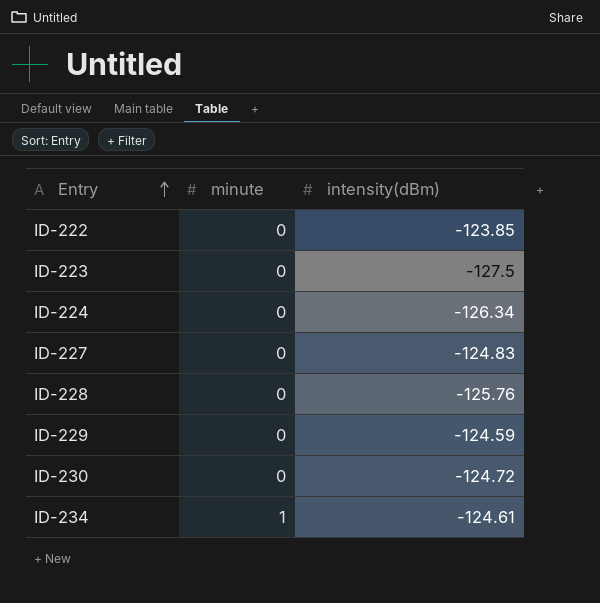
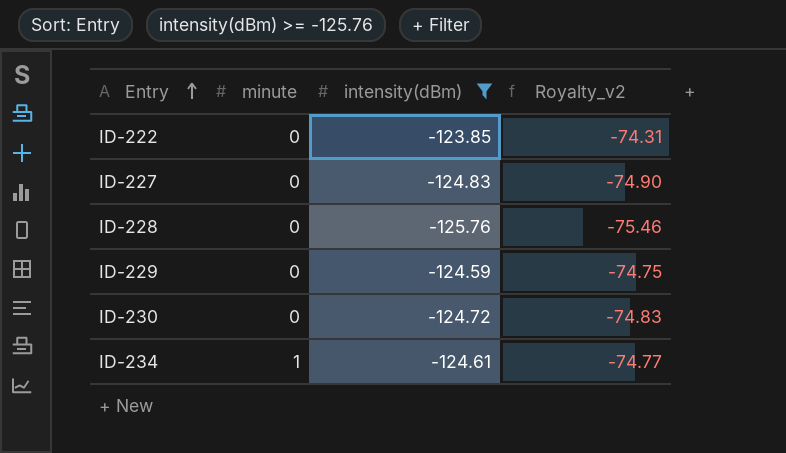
filter: none -> intensity(dBm) >= -125.76
column Royalty_v2 | formula: none -> [intensity(dBm)] * 0.6

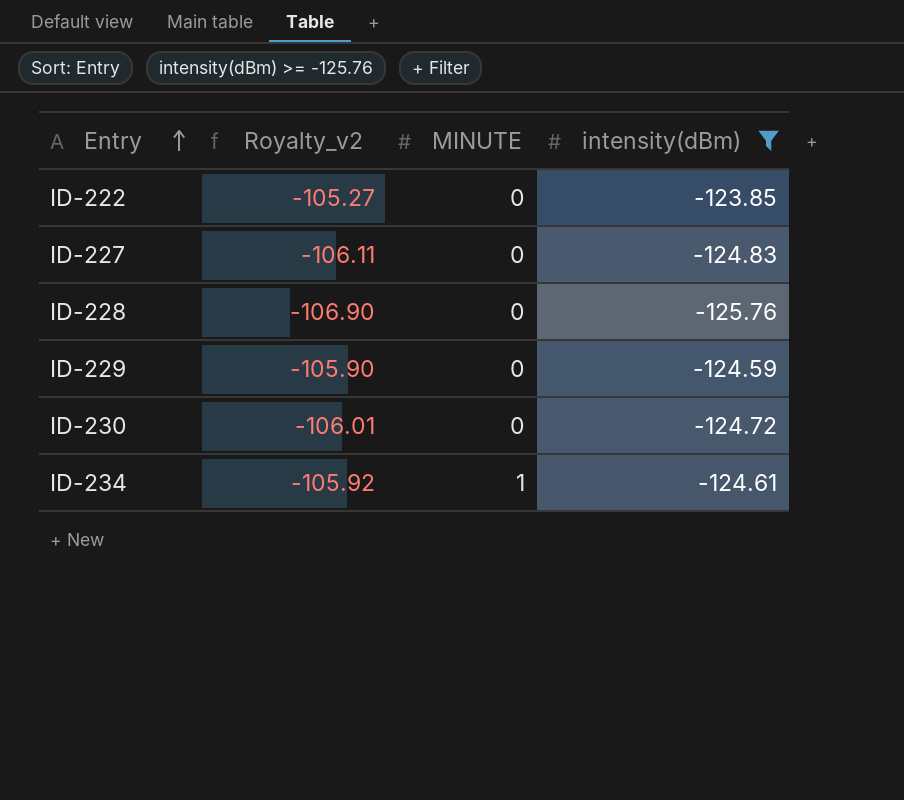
column Royalty_v2 | formula: [intensity(dBm)] * 0.6 -> [intensity(dBm)] * 0.85
column Royalty_v2 | position: 4 -> 2
column name: minute -> MINUTE

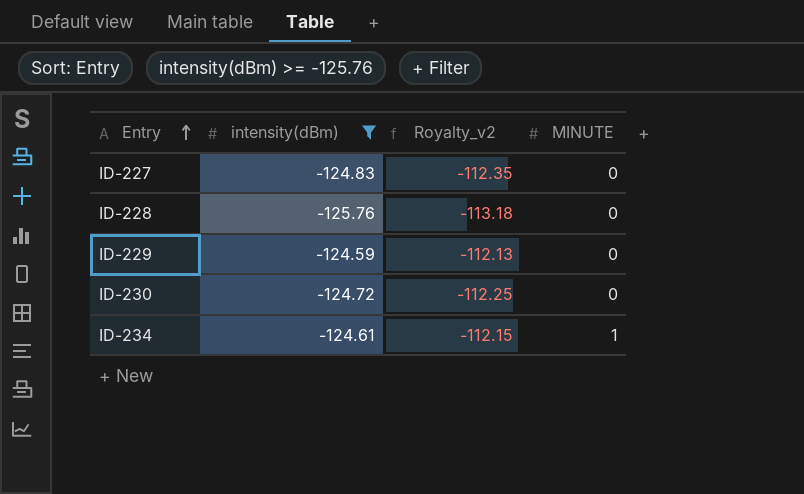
column intensity(dBm) | position: 4 -> 2
column Royalty_v2 | formula: [intensity(dBm)] * 0.85 -> [intensity(dBm)] * 0.9
row ID-222: -105.27 | 0 | -123.85 -> none

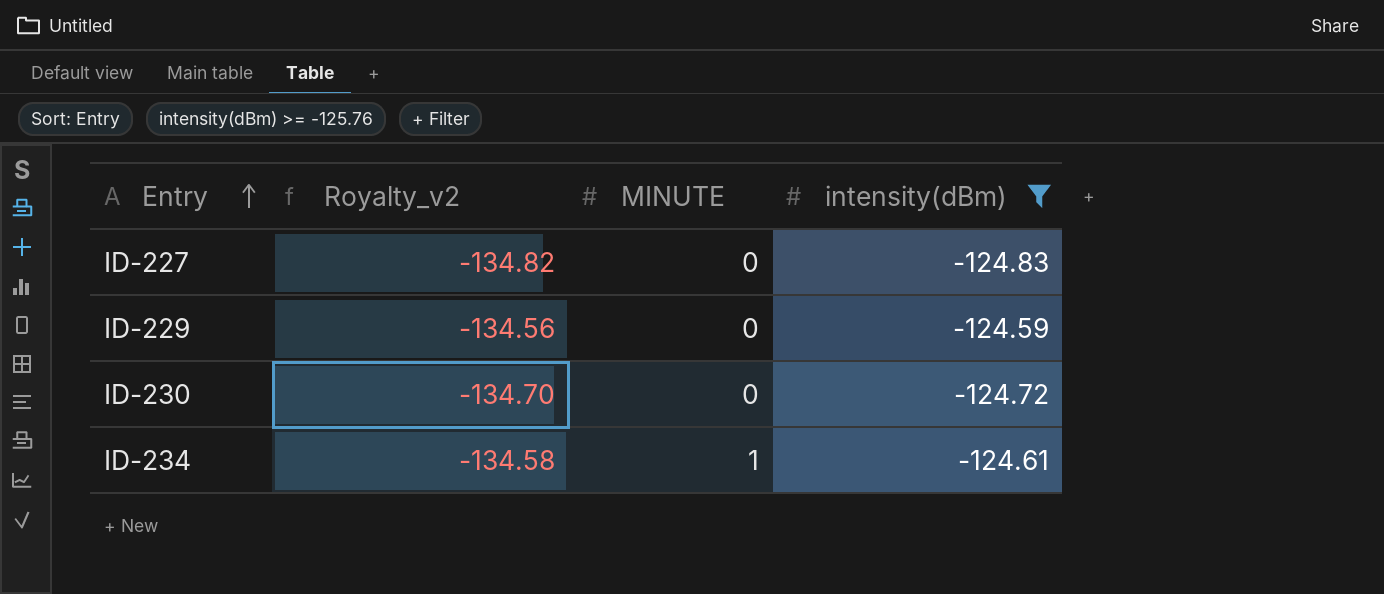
column Royalty_v2 | formula: [intensity(dBm)] * 0.9 -> [intensity(dBm)] * 1.08
column intensity(dBm) | position: 2 -> 4
row ID-228: -125.76 | -113.18 | 0 -> none

